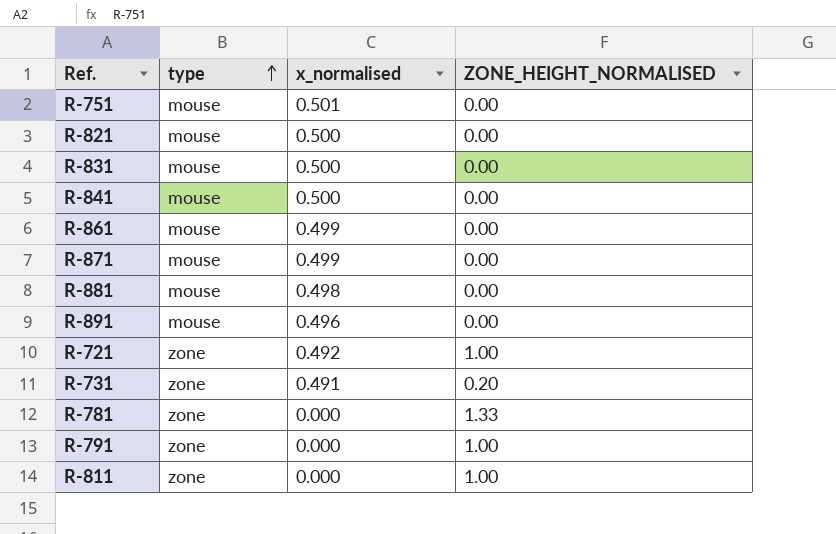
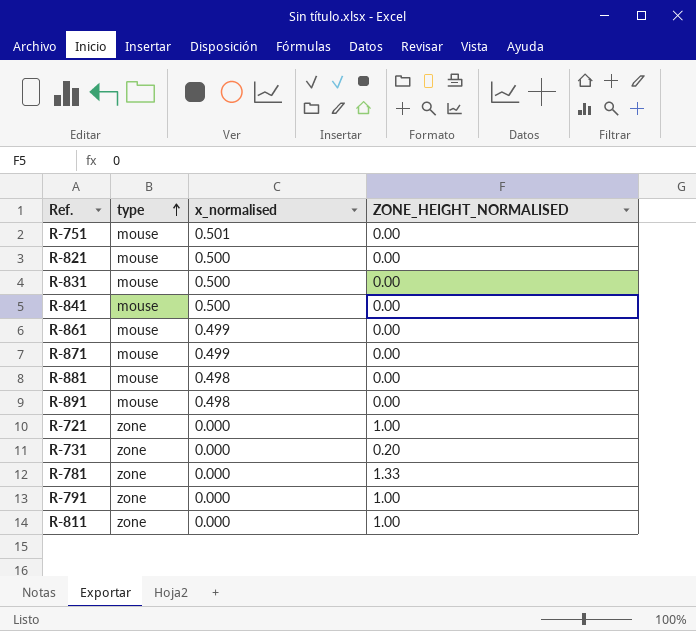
R-891 | x_normalised: 0.496 -> 0.498
R-721 | x_normalised: 0.492 -> 0.000
R-731 | x_normalised: 0.491 -> 0.000

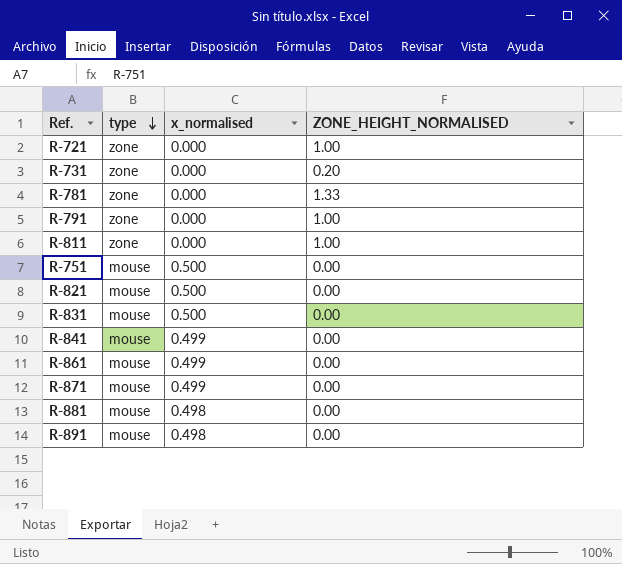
row order: type ascending -> type descending
R-751 | x_normalised: 0.501 -> 0.500
R-841 | x_normalised: 0.500 -> 0.499

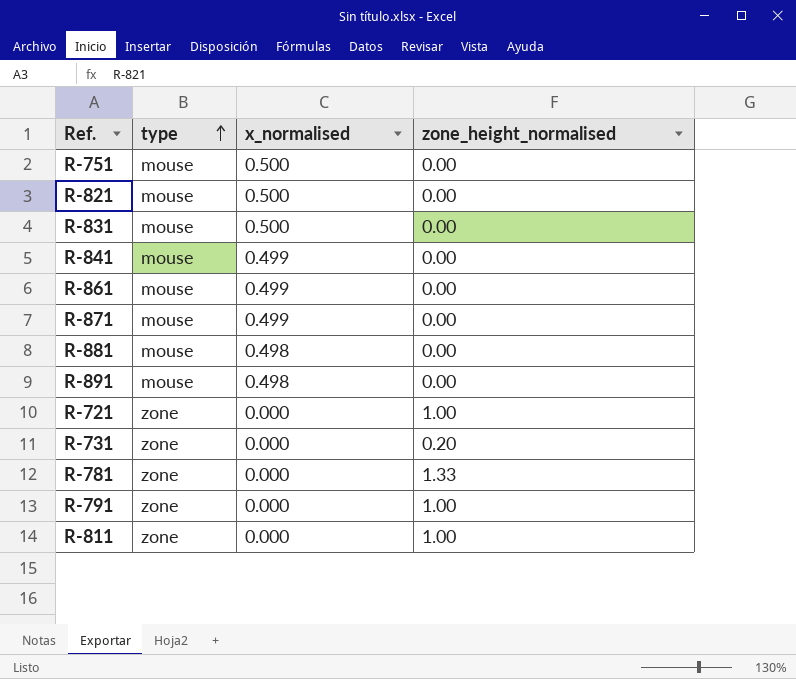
row order: type descending -> type ascending
column name: ZONE_HEIGHT_NORMALISED -> zone_height_normalised

